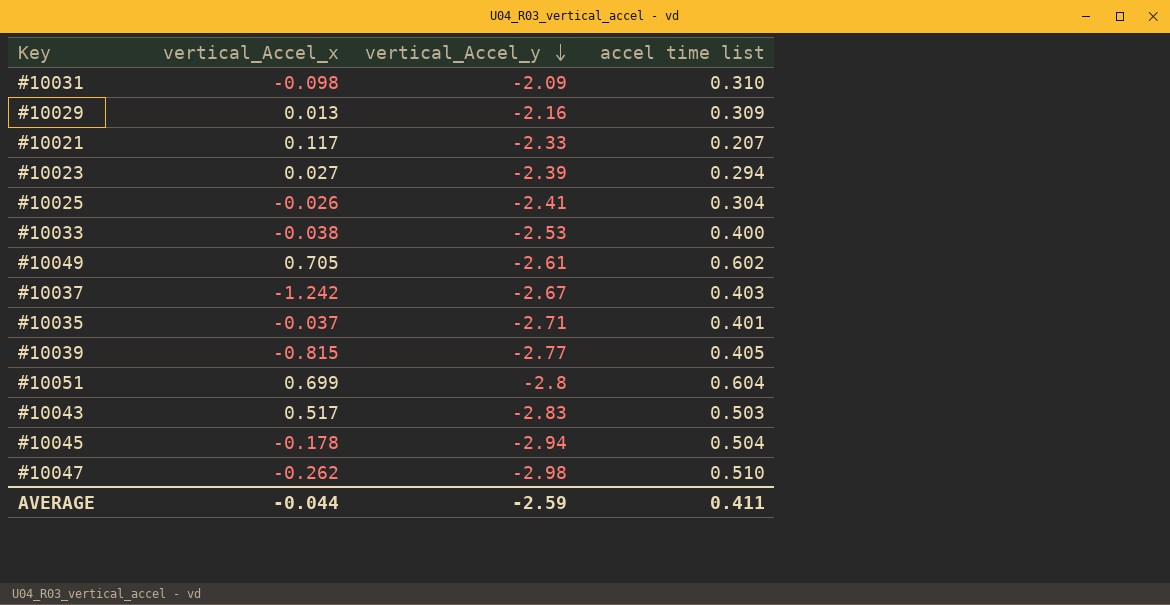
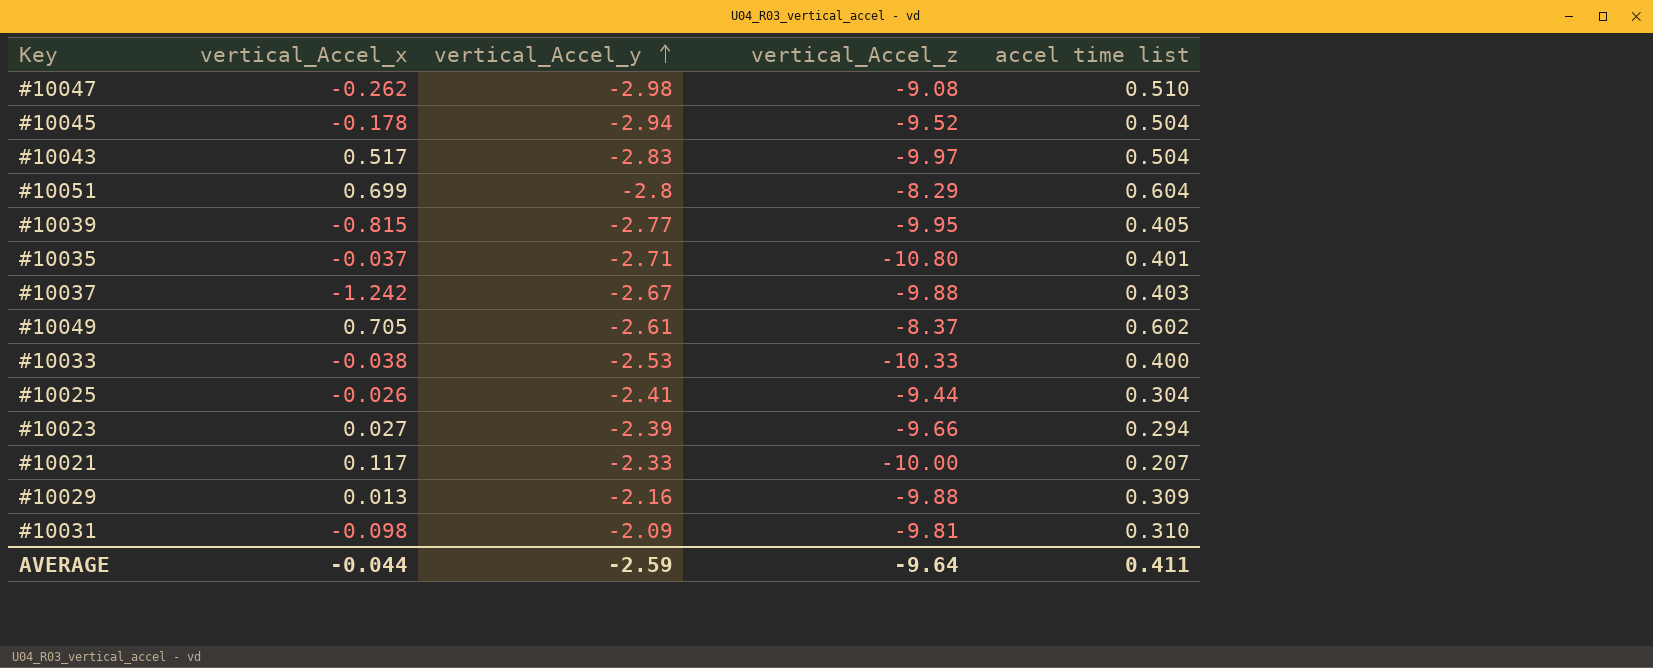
row order: vertical_Accel_y descending -> vertical_Accel_y ascending
column vertical_Accel_z | position: none -> 4
#10043 | accel time list: 0.503 -> 0.504

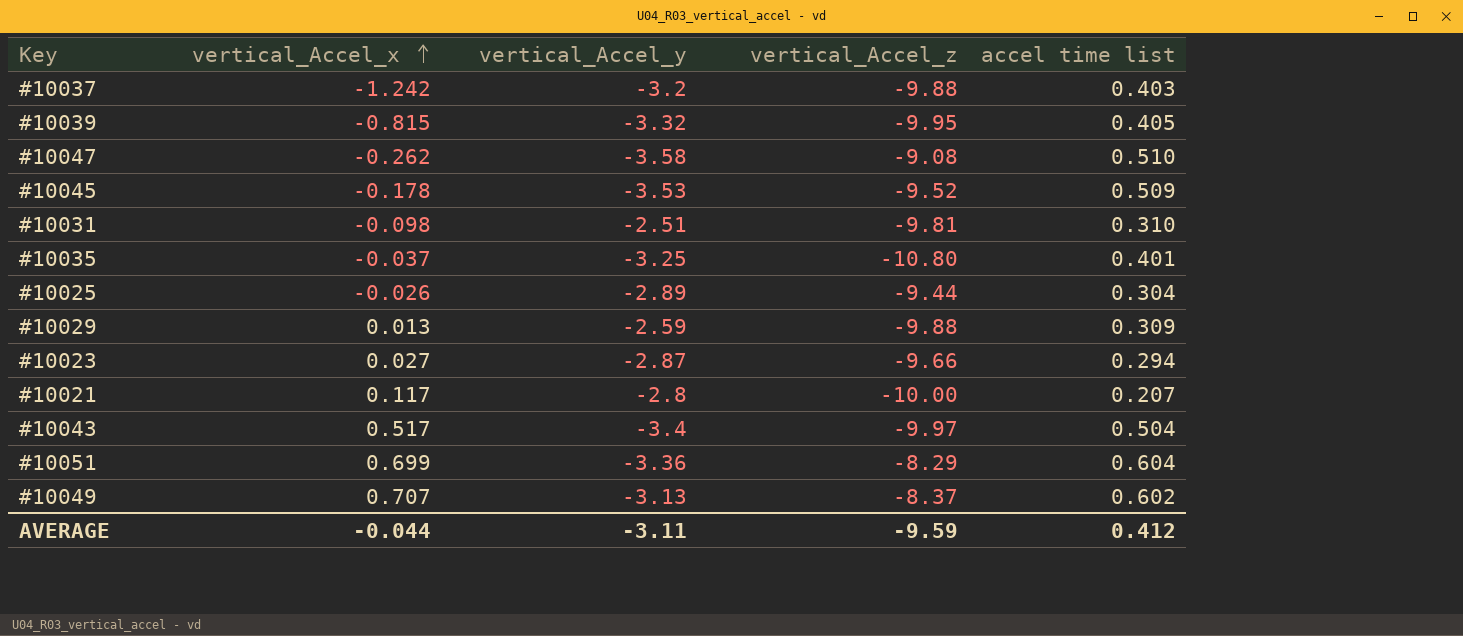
row order: vertical_Accel_y ascending -> vertical_Accel_x ascending
row #10033: -0.038 | -2.53 | -10.33 | 0.400 -> none
#10037 | vertical_Accel_y: -2.67 -> -3.2
#10039 | vertical_Accel_y: -2.77 -> -3.32
#10047 | vertical_Accel_y: -2.98 -> -3.58
#10045 | vertical_Accel_y: -2.94 -> -3.53
#10045 | accel time list: 0.504 -> 0.509
#10031 | vertical_Accel_y: -2.09 -> -2.51
#10035 | vertical_Accel_y: -2.71 -> -3.25
#10025 | vertical_Accel_y: -2.41 -> -2.89
#10029 | vertical_Accel_y: -2.16 -> -2.59
#10023 | vertical_Accel_y: -2.39 -> -2.87
#10021 | vertical_Accel_y: -2.33 -> -2.8
#10043 | vertical_Accel_y: -2.83 -> -3.4
#10051 | vertical_Accel_y: -2.8 -> -3.36
#10049 | vertical_Accel_x: 0.705 -> 0.707
#10049 | vertical_Accel_y: -2.61 -> -3.13
AVERAGE | vertical_Accel_y: -2.59 -> -3.11
AVERAGE | vertical_Accel_z: -9.64 -> -9.59
AVERAGE | accel time list: 0.411 -> 0.412

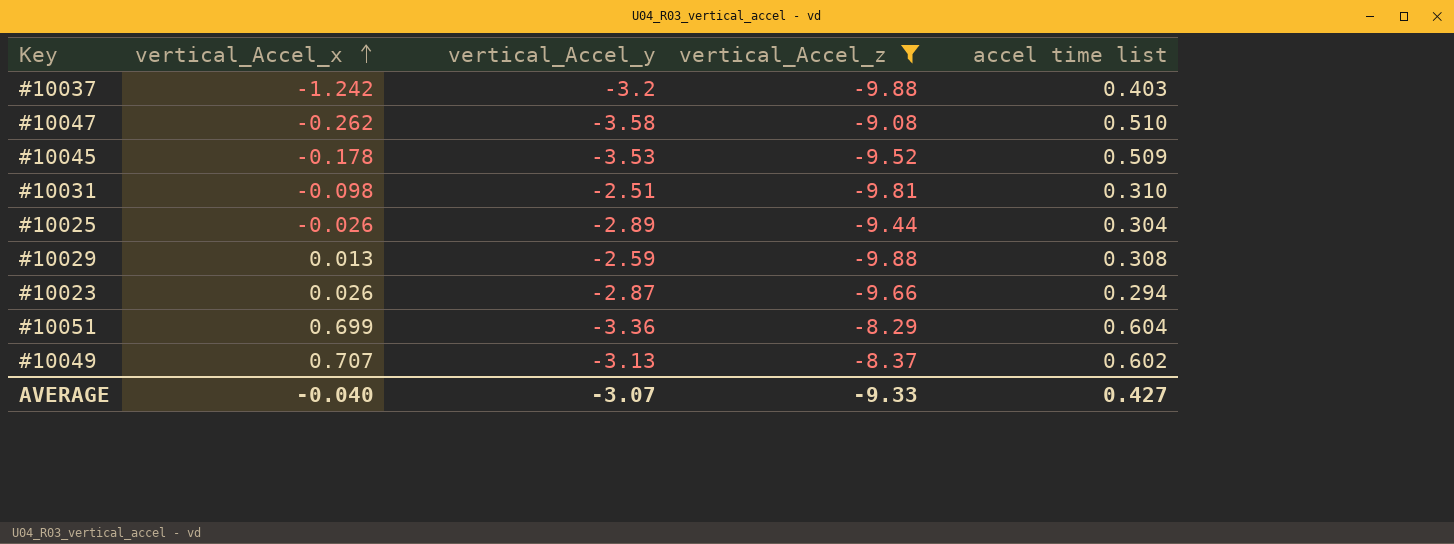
filter: none -> vertical_Accel_z >= -9.88
#10029 | accel time list: 0.309 -> 0.308
#10023 | vertical_Accel_x: 0.027 -> 0.026
AVERAGE | vertical_Accel_x: -0.044 -> -0.040
AVERAGE | vertical_Accel_y: -3.11 -> -3.07
AVERAGE | vertical_Accel_z: -9.59 -> -9.33
AVERAGE | accel time list: 0.412 -> 0.427

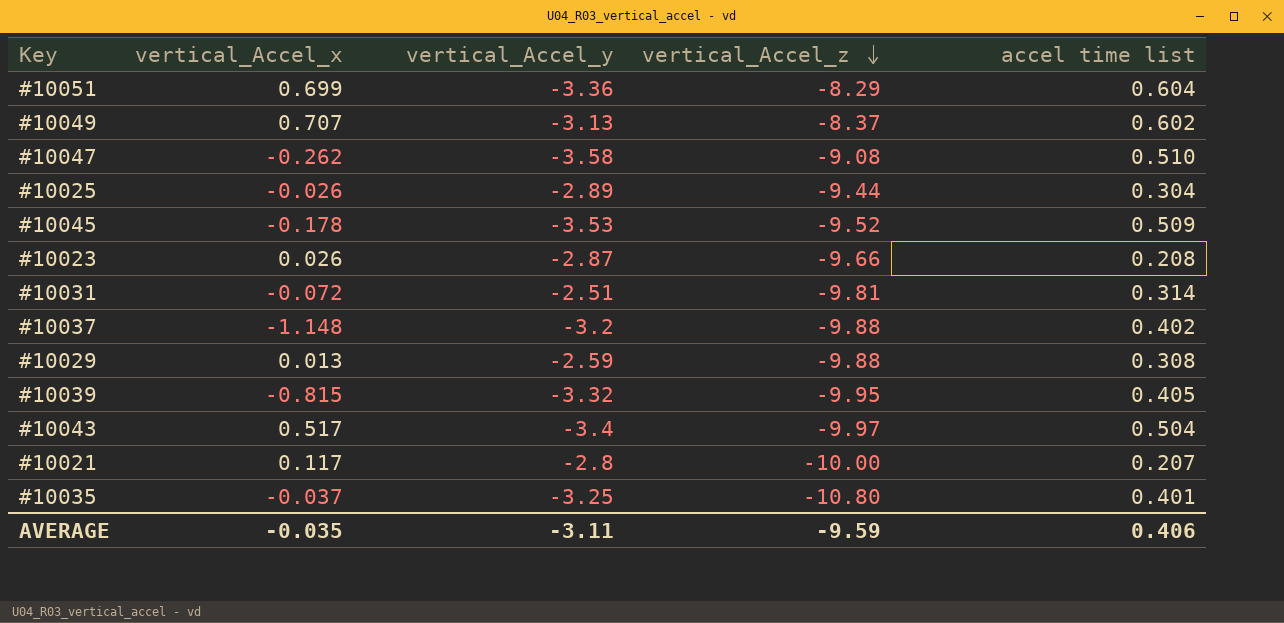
filter: vertical_Accel_z >= -9.88 -> none
row order: vertical_Accel_x ascending -> vertical_Accel_z descending
#10023 | accel time list: 0.294 -> 0.208
#10031 | vertical_Accel_x: -0.098 -> -0.072
#10031 | accel time list: 0.310 -> 0.314
#10037 | vertical_Accel_x: -1.242 -> -1.148
#10037 | accel time list: 0.403 -> 0.402
AVERAGE | vertical_Accel_x: -0.040 -> -0.035
AVERAGE | vertical_Accel_y: -3.07 -> -3.11
AVERAGE | vertical_Accel_z: -9.33 -> -9.59
AVERAGE | accel time list: 0.427 -> 0.406

